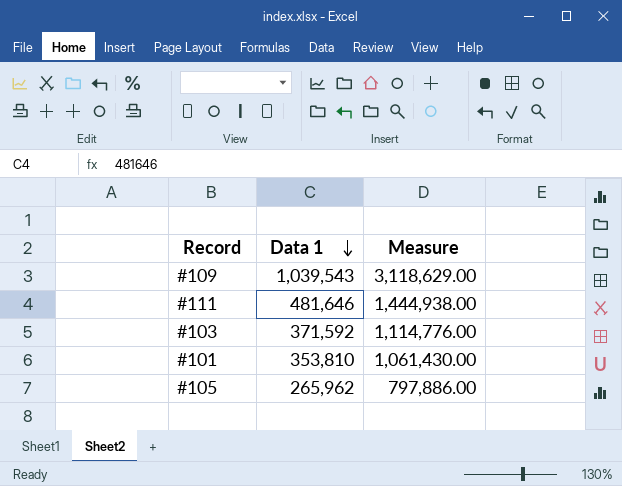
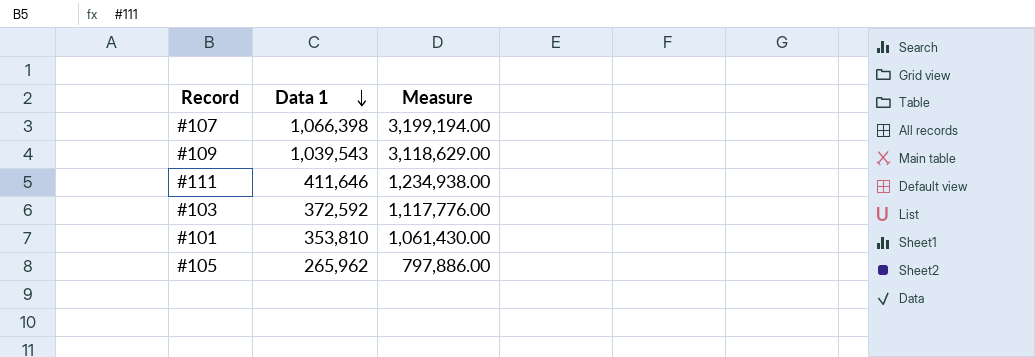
row #107: none -> 1,066,398 | 3,199,194.00
#111 | Data 1: 481,646 -> 411,646
#111 | Measure: 1,444,938.00 -> 1,234,938.00
#103 | Data 1: 371,592 -> 372,592
#103 | Measure: 1,114,776.00 -> 1,117,776.00

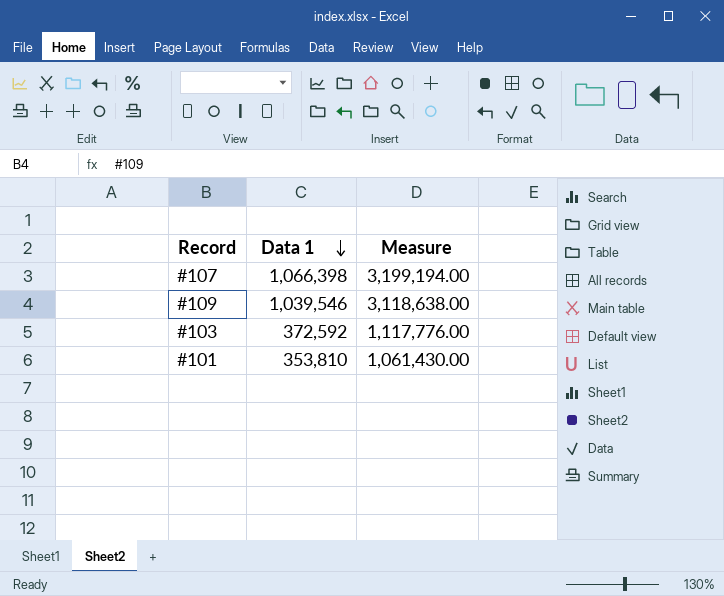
row #111: 411,646 | 1,234,938.00 -> none
row #105: 265,962 | 797,886.00 -> none
#109 | Data 1: 1,039,543 -> 1,039,546
#109 | Measure: 3,118,629.00 -> 3,118,638.00

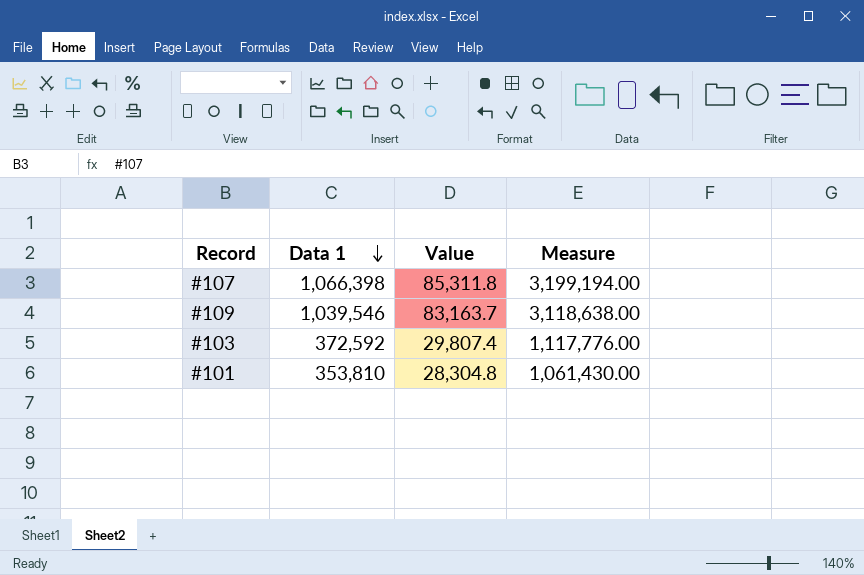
column Value | formula: none -> [Data 1] * 0.08

